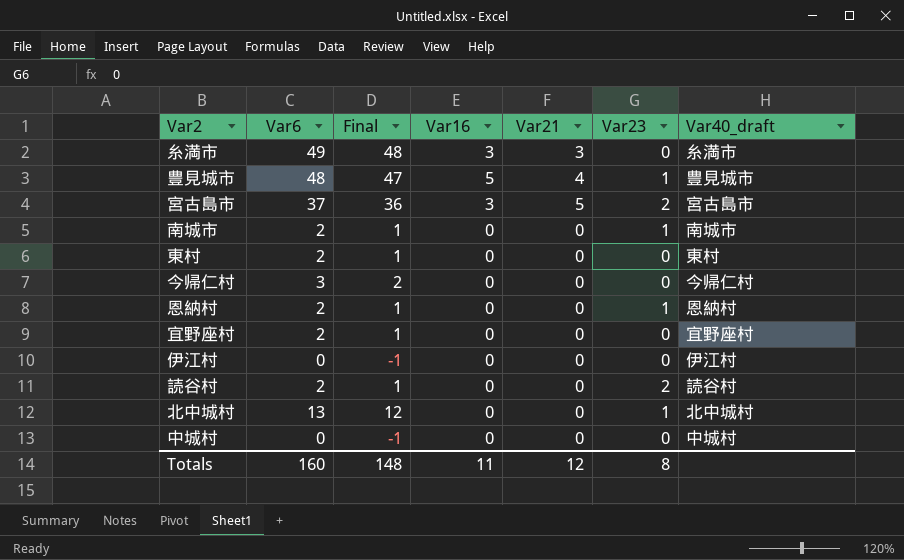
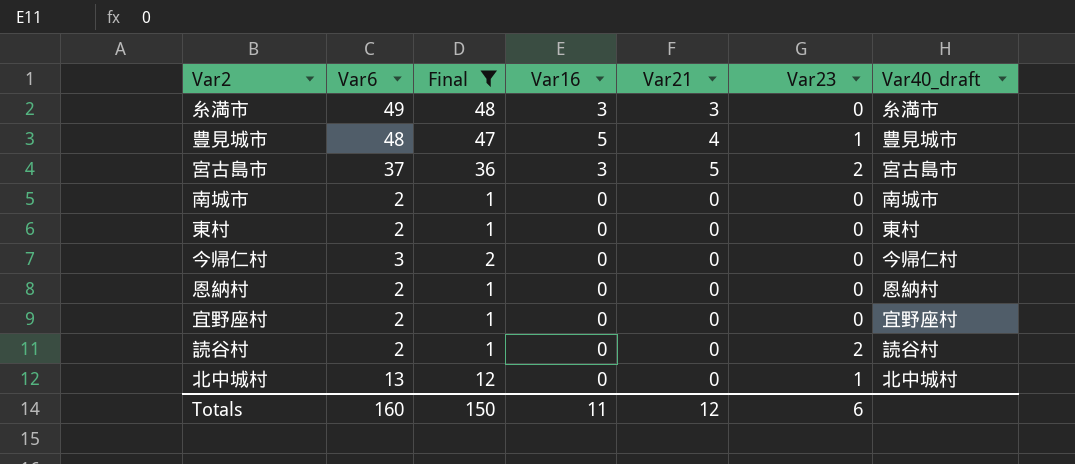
filter: none -> Final != -1
南城市 | Var23: 1 -> 0
恩納村 | Var23: 1 -> 0
Totals | Final: 148 -> 150
Totals | Var23: 8 -> 6

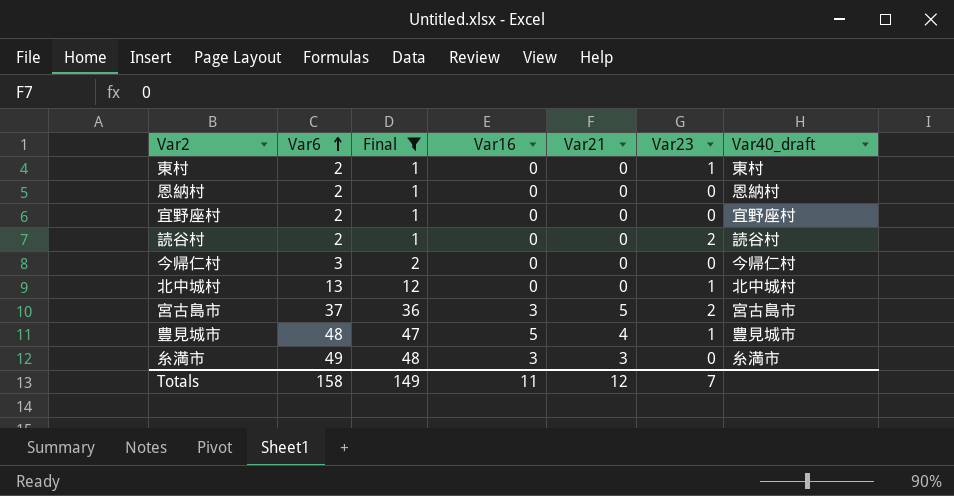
row order: none -> Var6 ascending
row 南城市: 2 | 1 | 0 | 0 | 0 | 南城市 -> none
東村 | Var23: 0 -> 1
Totals | Var6: 160 -> 158
Totals | Final: 150 -> 149
Totals | Var23: 6 -> 7

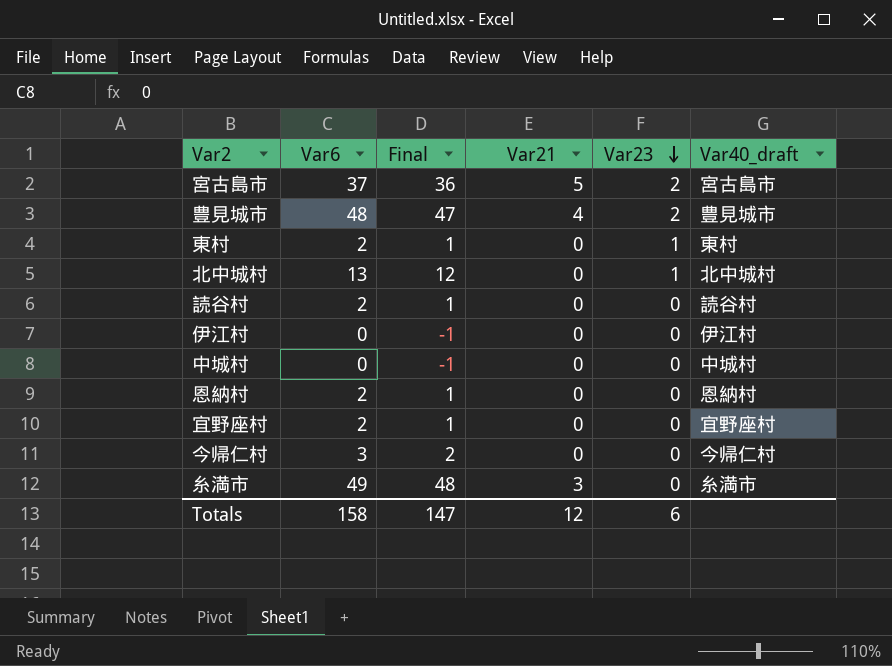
filter: Final != -1 -> none
row order: Var6 ascending -> Var23 descending
column Var16 | position: 4 -> none
豊見城市 | Var23: 1 -> 2
読谷村 | Var23: 2 -> 0
Totals | Final: 149 -> 147
Totals | Var23: 7 -> 6

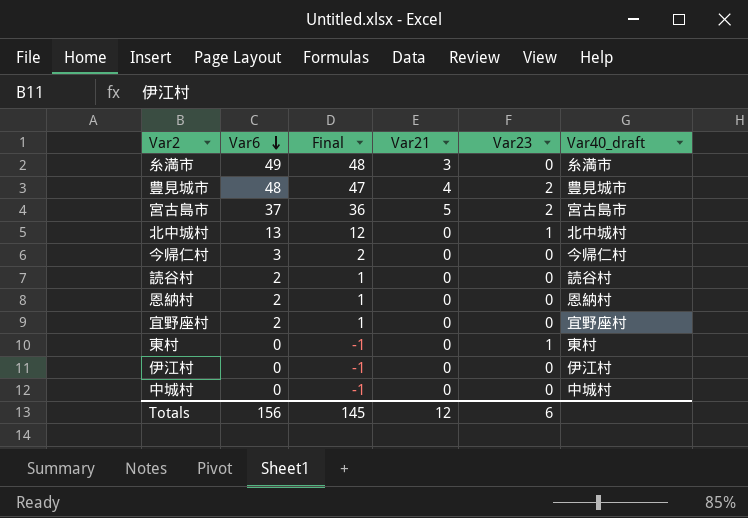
row order: Var23 descending -> Var6 descending
東村 | Var6: 2 -> 0
東村 | Final: 1 -> -1
Totals | Var6: 158 -> 156
Totals | Final: 147 -> 145

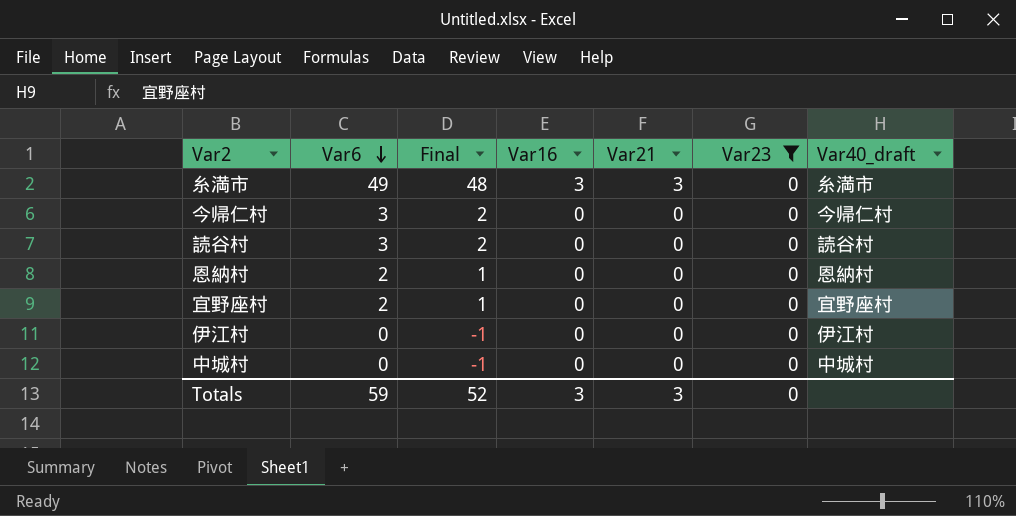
filter: none -> Var23 = 0
column Var16 | position: none -> 4
読谷村 | Var6: 2 -> 3
読谷村 | Final: 1 -> 2
Totals | Var6: 156 -> 59
Totals | Final: 145 -> 52
Totals | Var21: 12 -> 3
Totals | Var23: 6 -> 0

